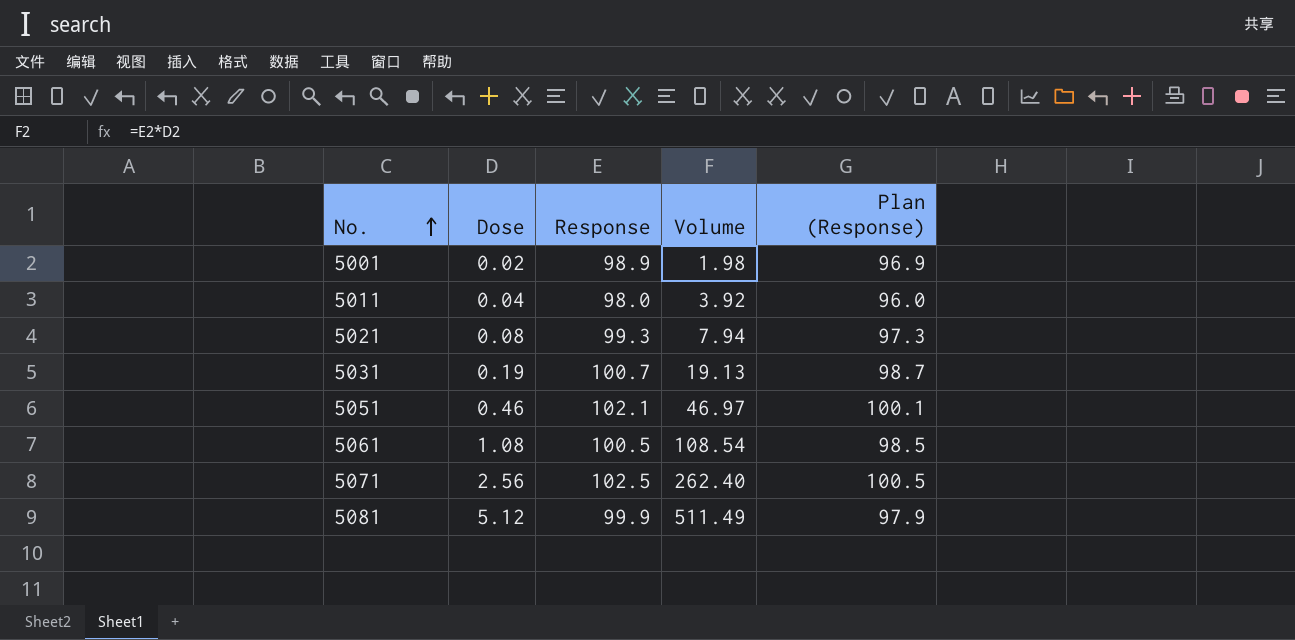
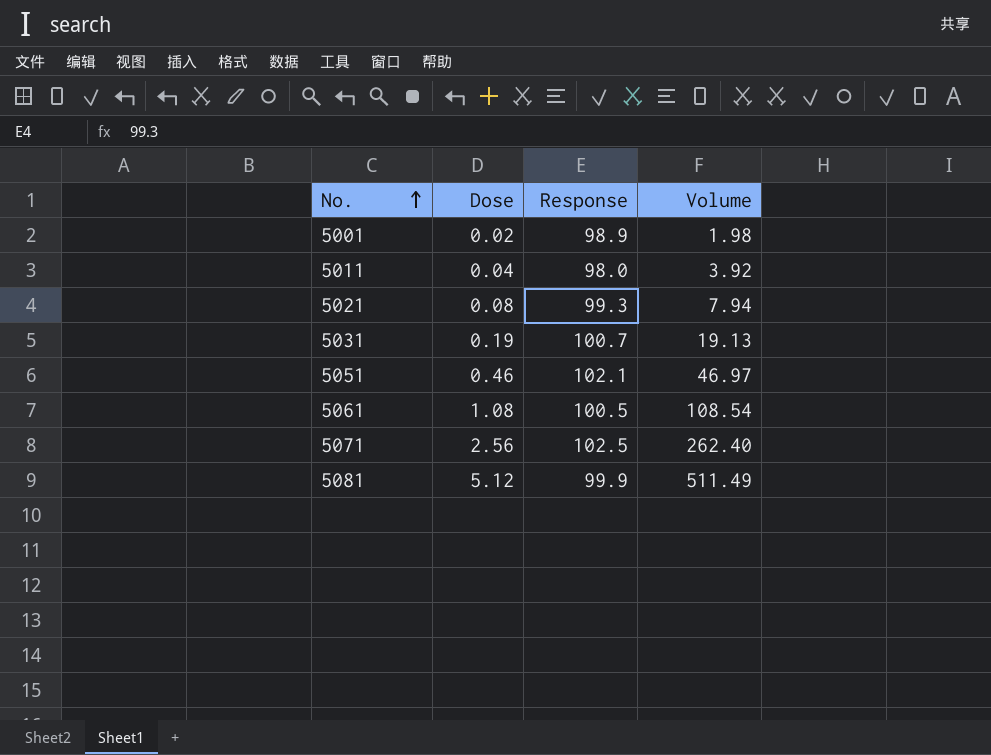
column Plan (Response) | formula: [Response] - 2 -> none

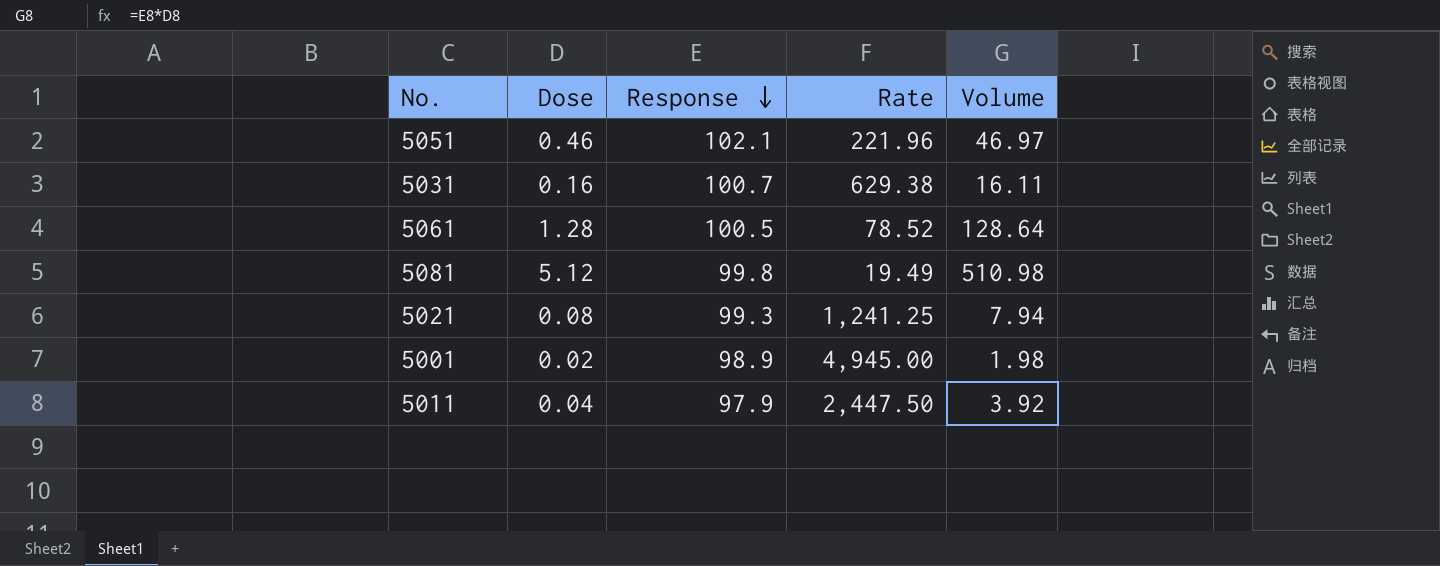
row order: No. ascending -> Response descending
column Rate | formula: none -> [Response] / [Dose]
row 5071: 2.56 | 102.5 | 262.40 -> none
5031 | Dose: 0.19 -> 0.16
5031 | Volume: 19.13 -> 16.11
5061 | Dose: 1.08 -> 1.28
5061 | Volume: 108.54 -> 128.64
5081 | Response: 99.9 -> 99.8
5081 | Volume: 511.49 -> 510.98
5011 | Response: 98.0 -> 97.9

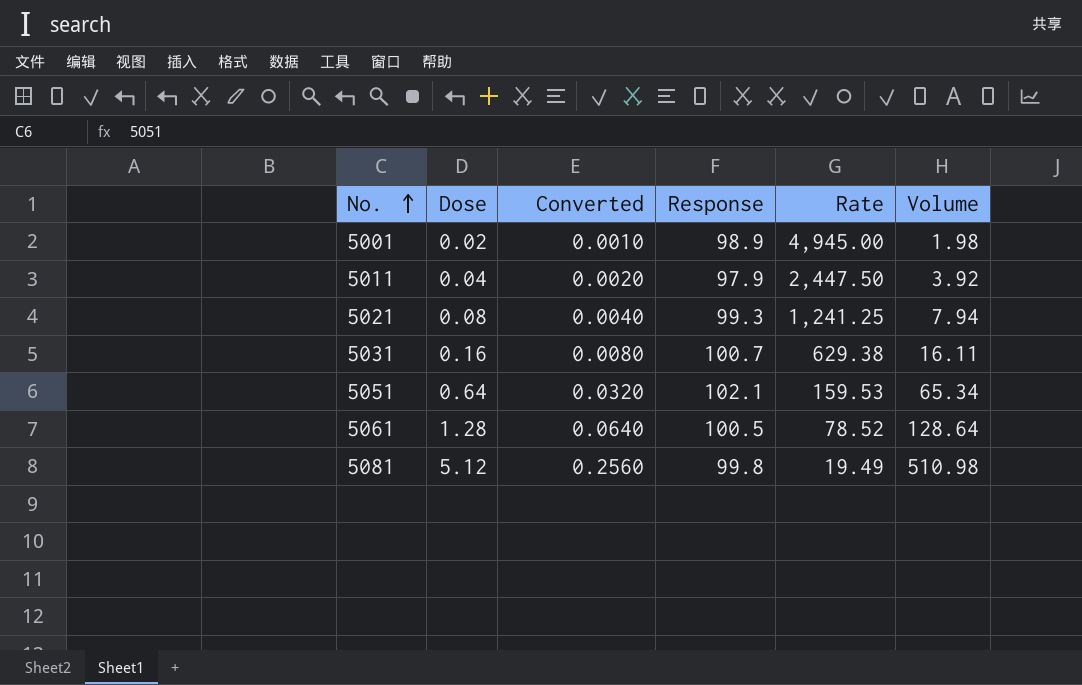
row order: Response descending -> No. ascending
column Converted | formula: none -> [Dose] * 0.05
5051 | Dose: 0.46 -> 0.64
5051 | Rate: 221.96 -> 159.53
5051 | Volume: 46.97 -> 65.34

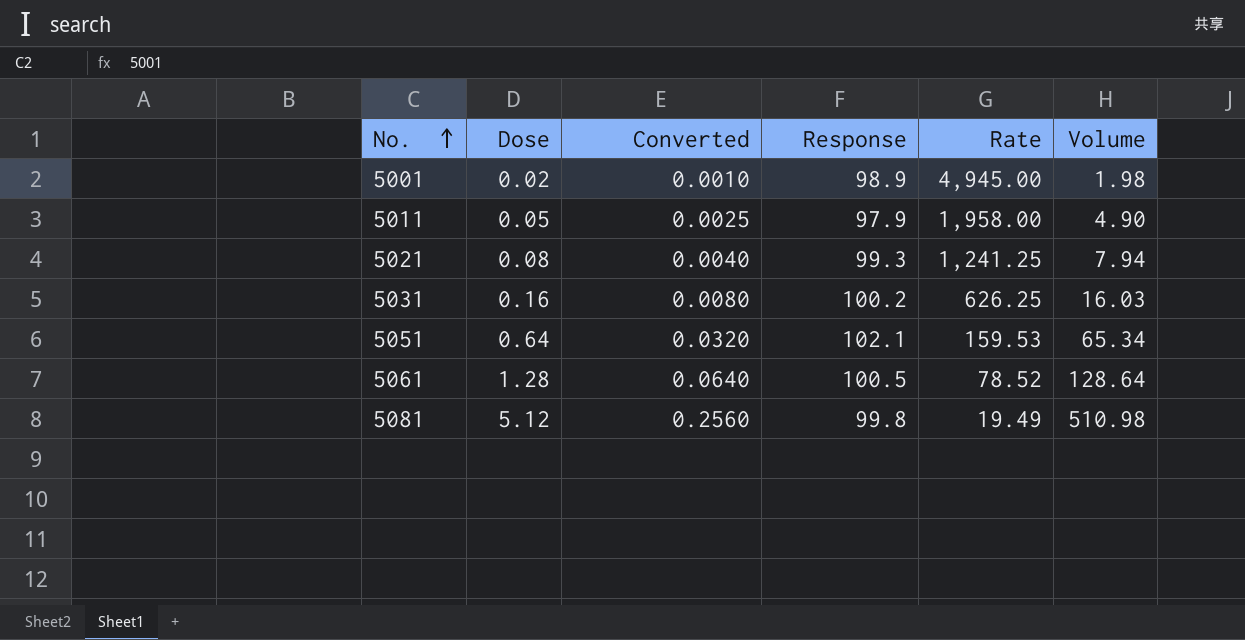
5011 | Dose: 0.04 -> 0.05
5011 | Converted: 0.0020 -> 0.0025
5011 | Rate: 2,447.50 -> 1,958.00
5011 | Volume: 3.92 -> 4.90
5031 | Response: 100.7 -> 100.2
5031 | Rate: 629.38 -> 626.25
5031 | Volume: 16.11 -> 16.03

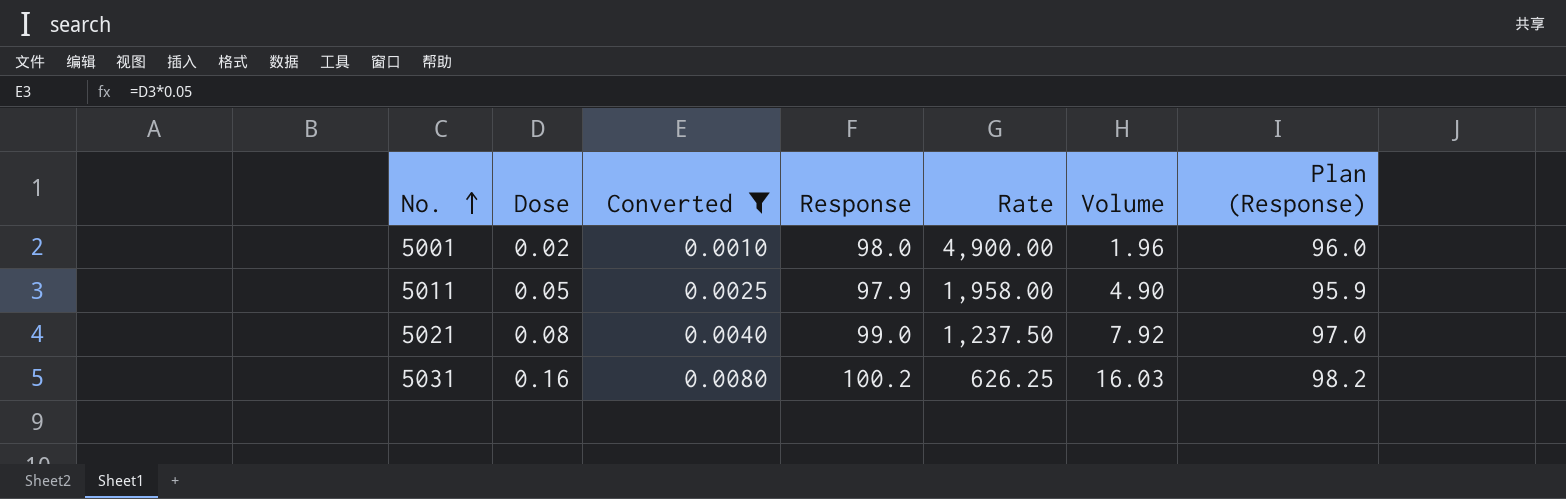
filter: none -> Converted <= 0.0080
column Plan (Response) | formula: none -> [Response] - 2
5001 | Response: 98.9 -> 98.0
5001 | Rate: 4,945.00 -> 4,900.00
5001 | Volume: 1.98 -> 1.96
5021 | Response: 99.3 -> 99.0
5021 | Rate: 1,241.25 -> 1,237.50
5021 | Volume: 7.94 -> 7.92

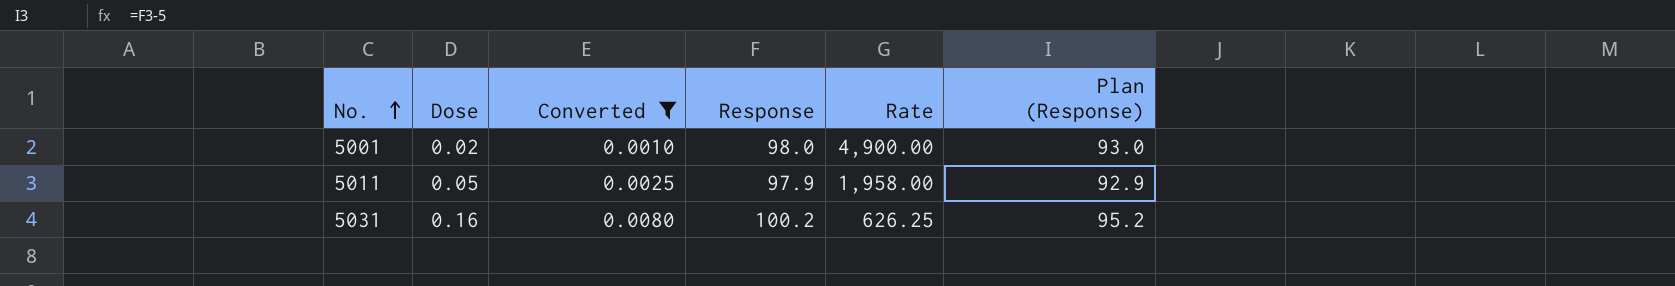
column Volume | formula: [Dose] * [Response] -> none
column Plan (Response) | formula: [Response] - 2 -> [Response] - 5
row 5021: 0.08 | 0.0040 | 99.0 | 1,237.50 | 7.92 | 97.0 -> none

